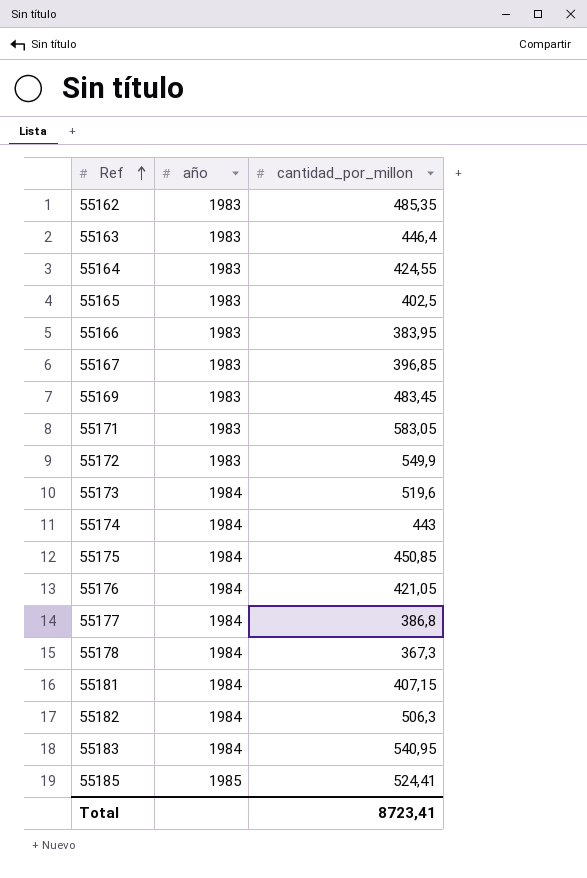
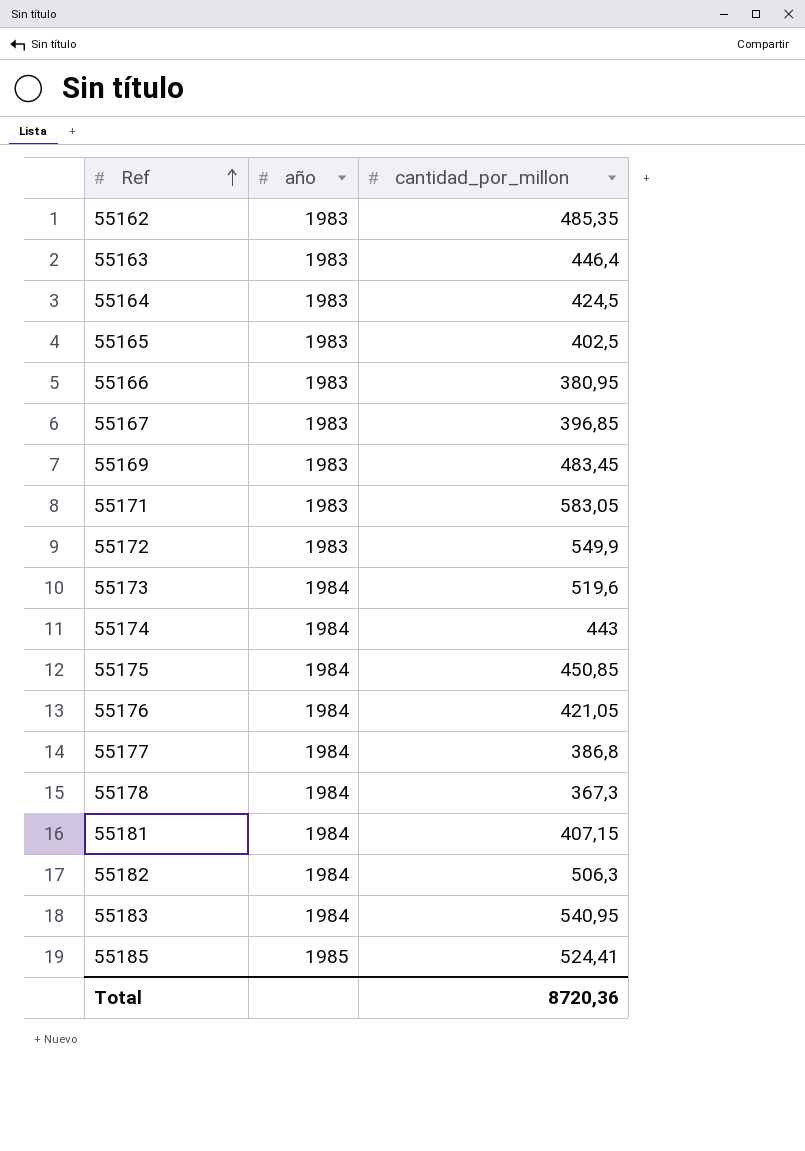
55164 | cantidad_por_millon: 424,55 -> 424,5
55166 | cantidad_por_millon: 383,95 -> 380,95
Total | cantidad_por_millon: 8723,41 -> 8720,36

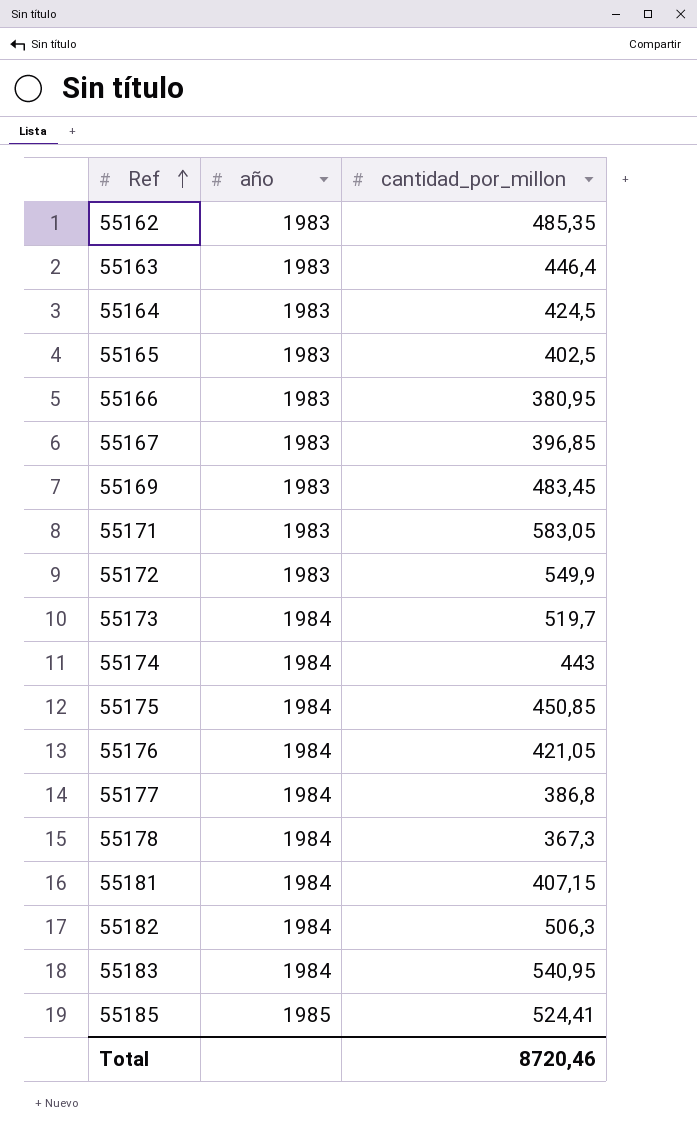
55173 | cantidad_por_millon: 519,6 -> 519,7
Total | cantidad_por_millon: 8720,36 -> 8720,46

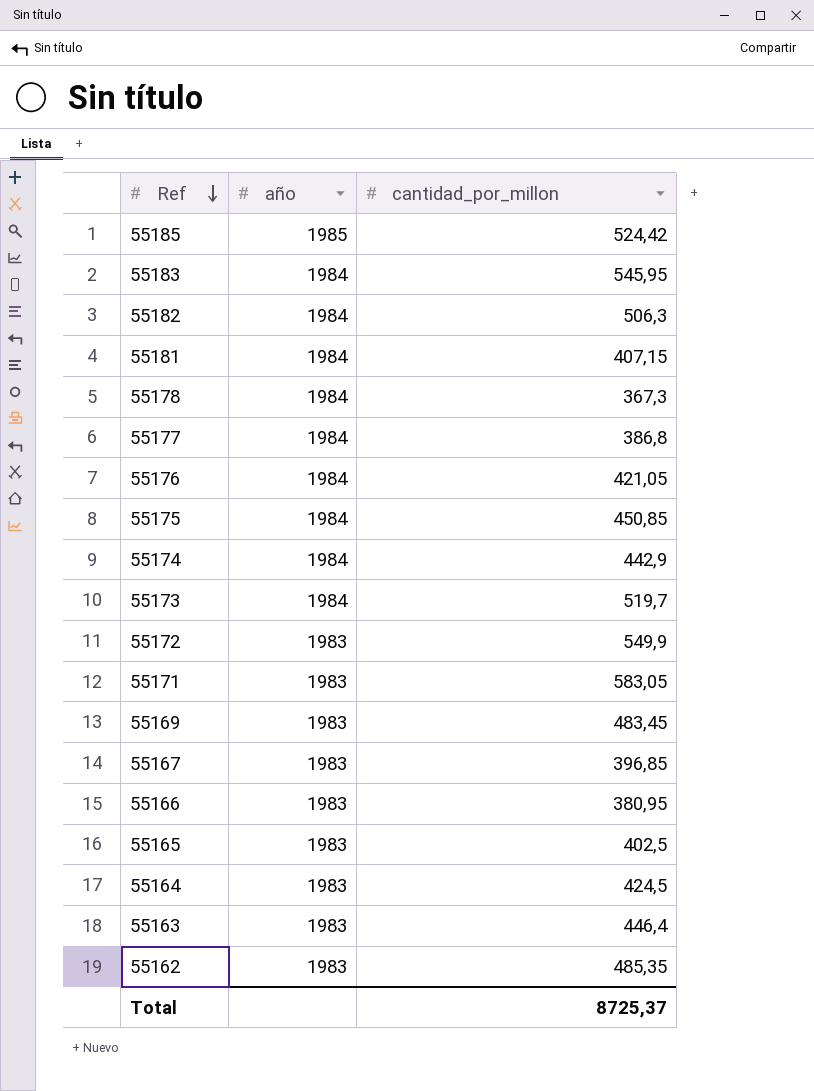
row order: Ref ascending -> Ref descending
55185 | cantidad_por_millon: 524,41 -> 524,42
55183 | cantidad_por_millon: 540,95 -> 545,95
55174 | cantidad_por_millon: 443 -> 442,9
Total | cantidad_por_millon: 8720,46 -> 8725,37

